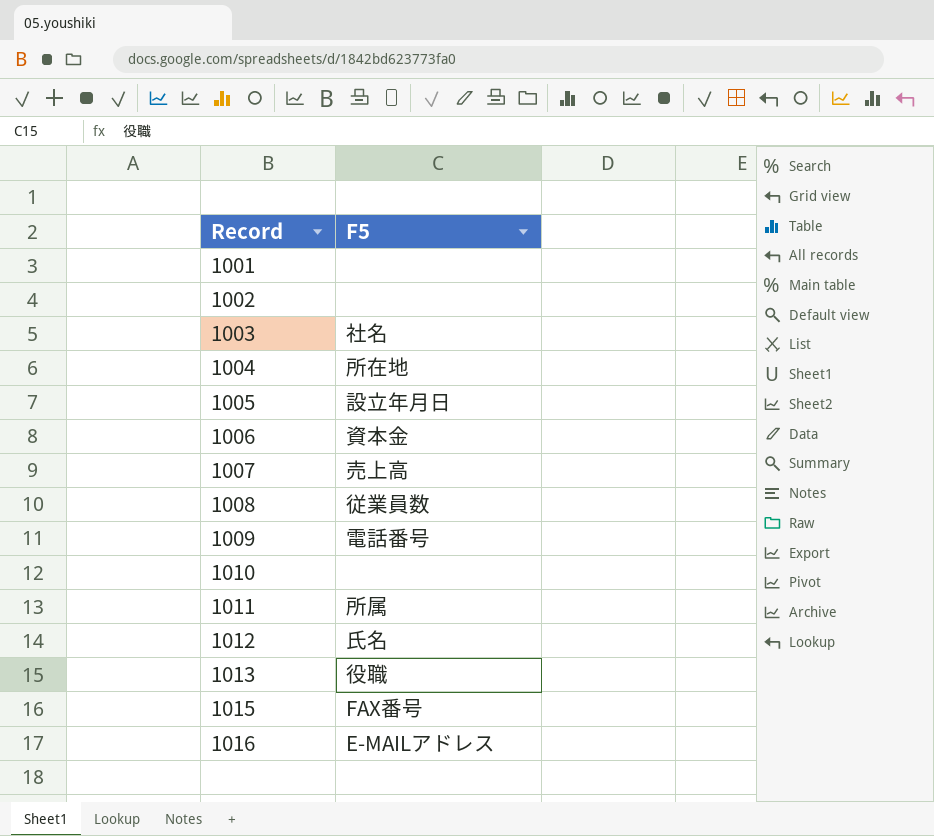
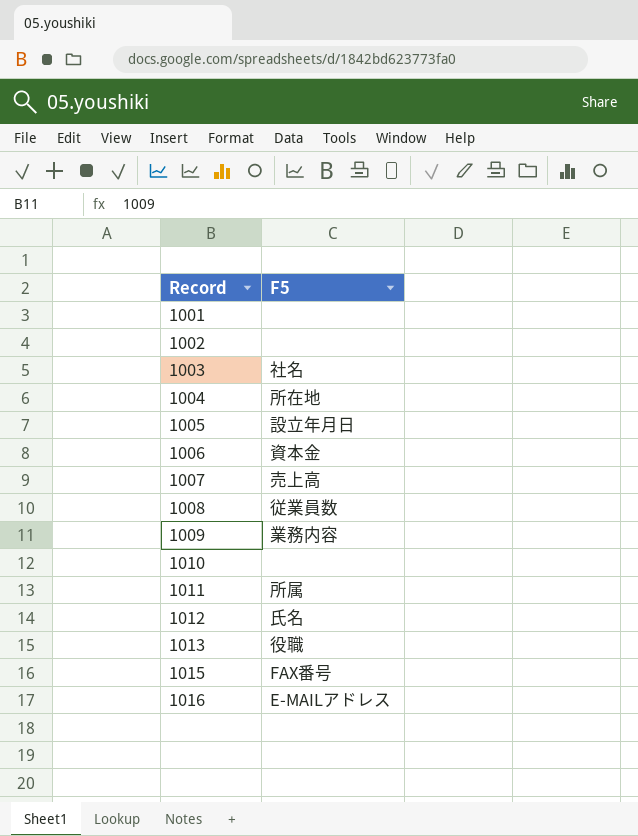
1009 | F5: 電話番号 -> 業務内容

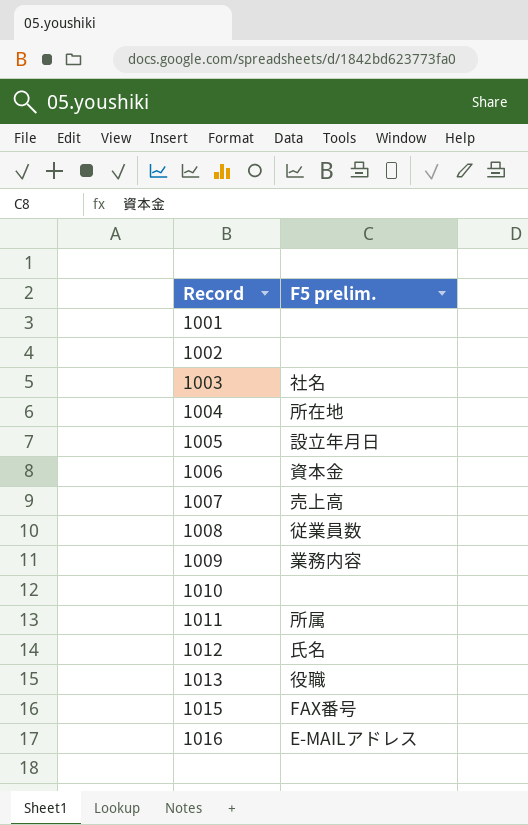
column name: F5 -> F5 prelim.

